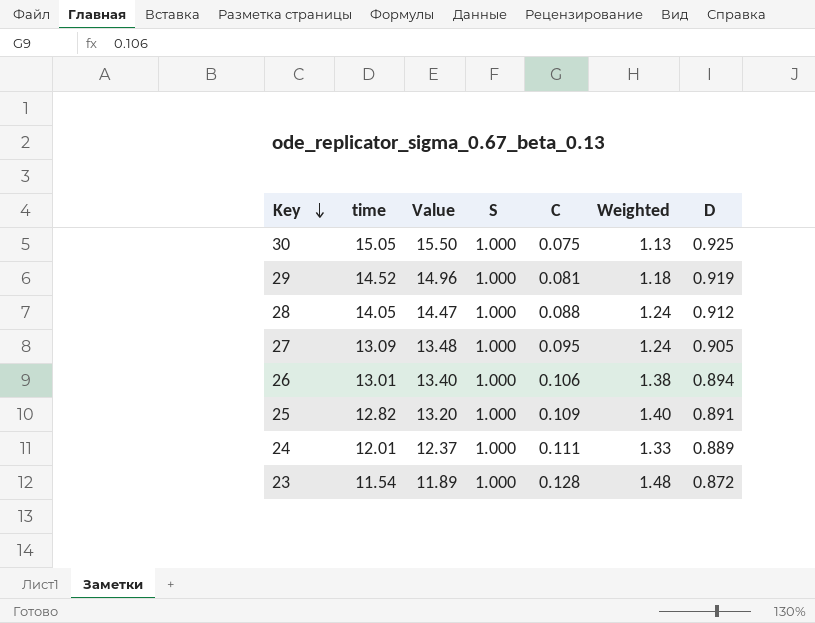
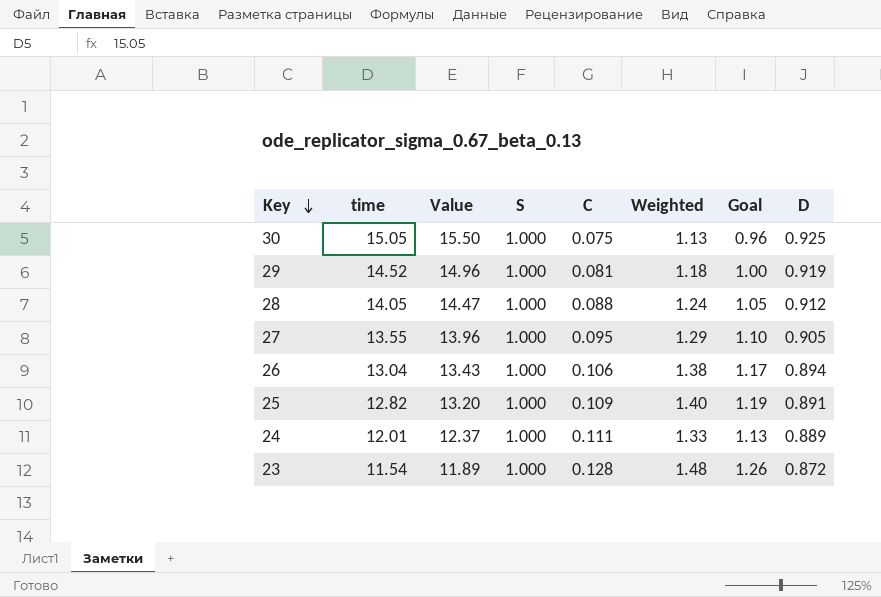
column Goal | formula: none -> [Weighted] * 0.85
27 | time: 13.09 -> 13.55
27 | Value: 13.48 -> 13.96
27 | Weighted: 1.24 -> 1.29
26 | time: 13.01 -> 13.04
26 | Value: 13.40 -> 13.43

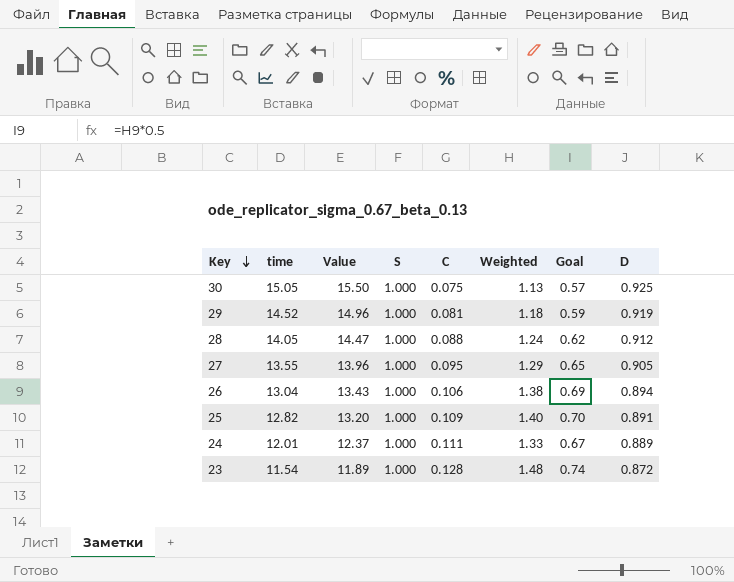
column Goal | formula: [Weighted] * 0.85 -> [Weighted] * 0.5

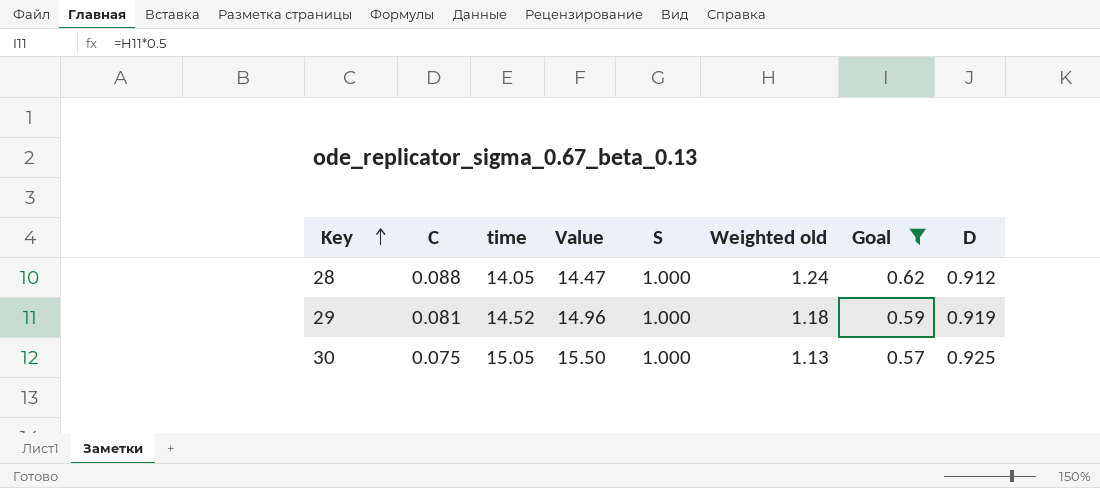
filter: none -> Goal <= 0.62
row order: Key descending -> Key ascending
column C | position: 5 -> 2
column name: Weighted -> Weighted old

